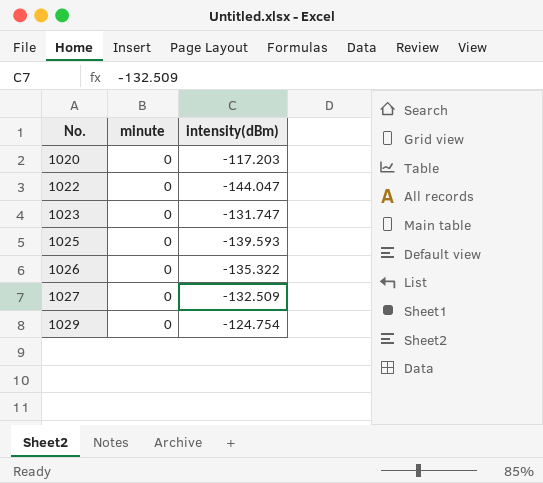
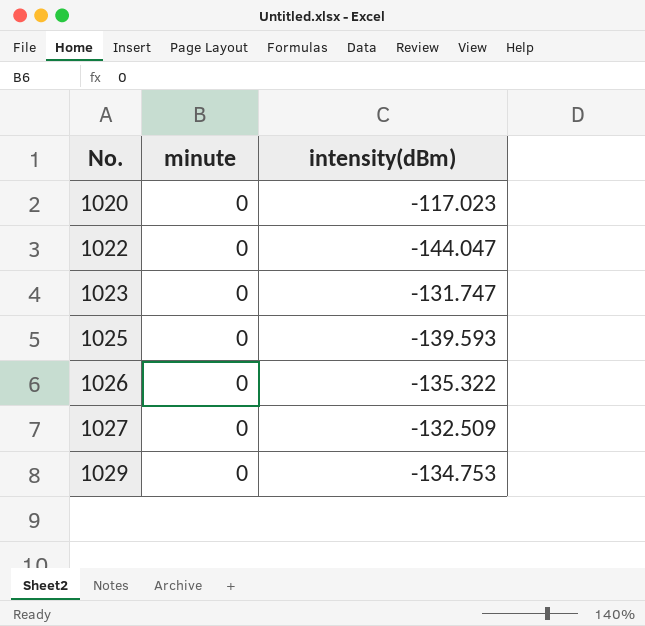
1020 | intensity(dBm): -117.203 -> -117.023
1029 | intensity(dBm): -124.754 -> -134.753

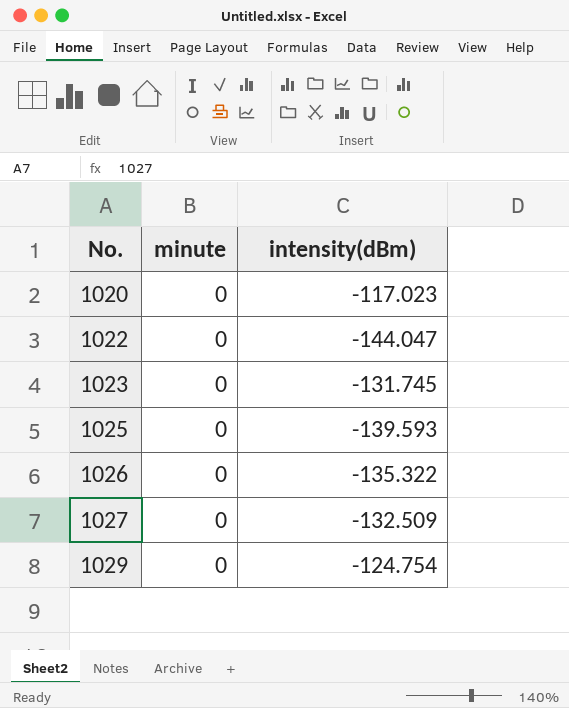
1023 | intensity(dBm): -131.747 -> -131.745
1029 | intensity(dBm): -134.753 -> -124.754

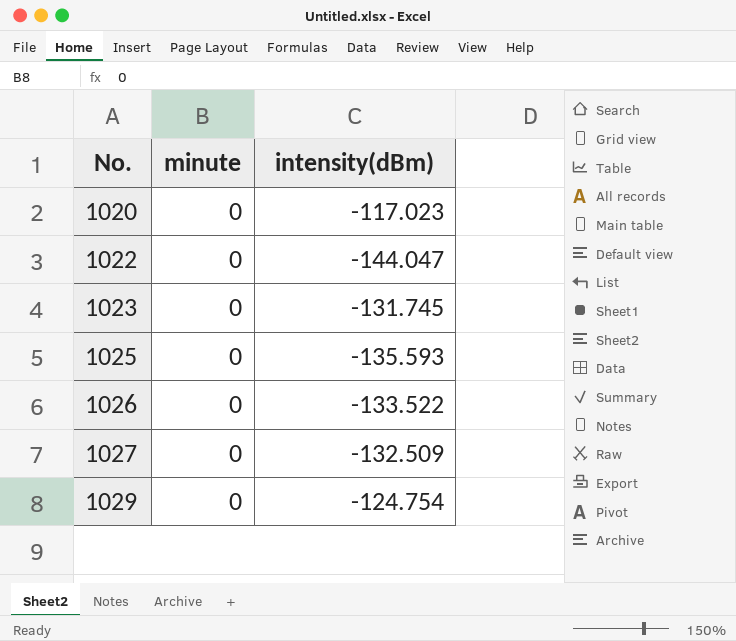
1025 | intensity(dBm): -139.593 -> -135.593
1026 | intensity(dBm): -135.322 -> -133.522

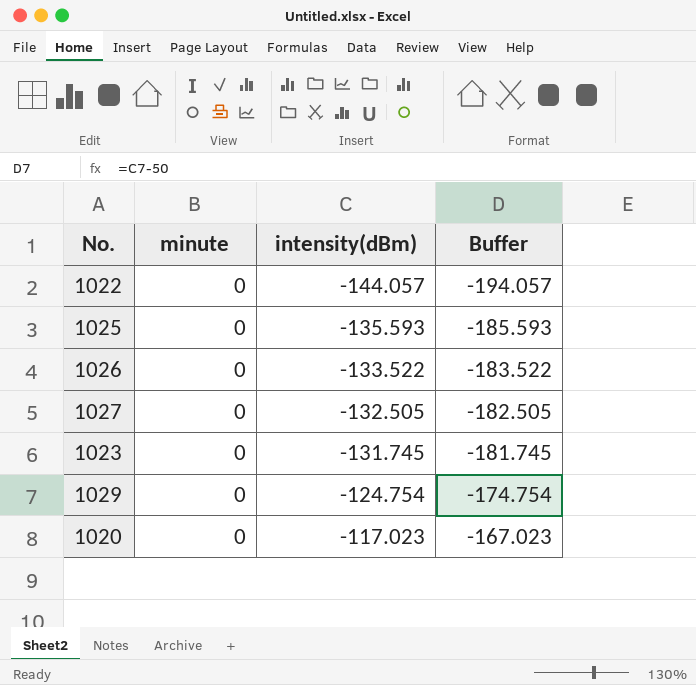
row order: No. ascending -> intensity(dBm) ascending
column Buffer | formula: none -> [intensity(dBm)] - 50
1022 | intensity(dBm): -144.047 -> -144.057
1027 | intensity(dBm): -132.509 -> -132.505

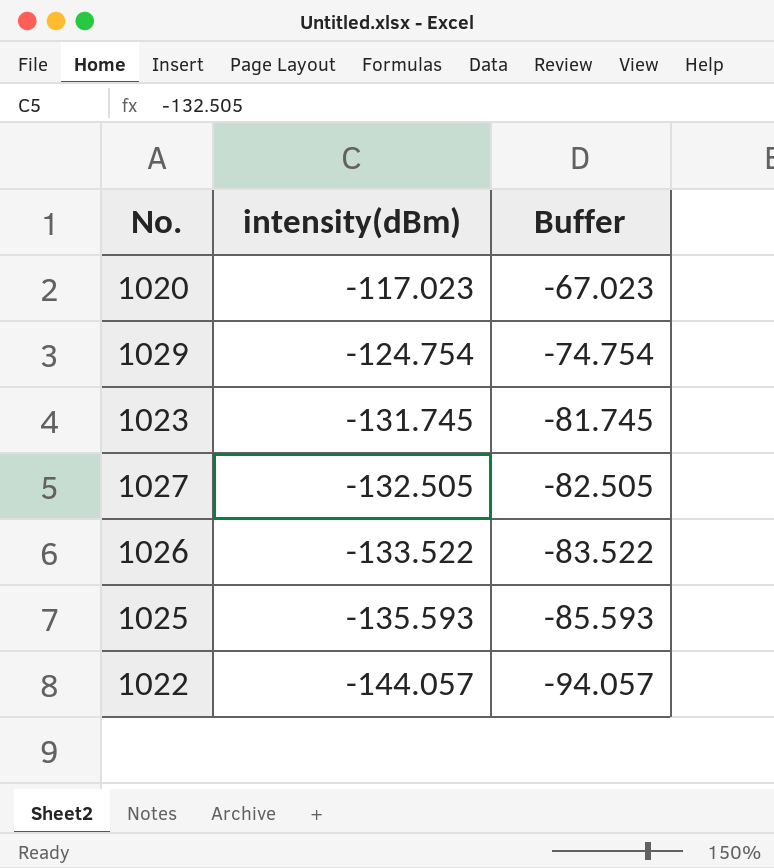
row order: intensity(dBm) ascending -> intensity(dBm) descending
column minute | position: 2 -> none
column Buffer | formula: [intensity(dBm)] - 50 -> [intensity(dBm)] + 50

